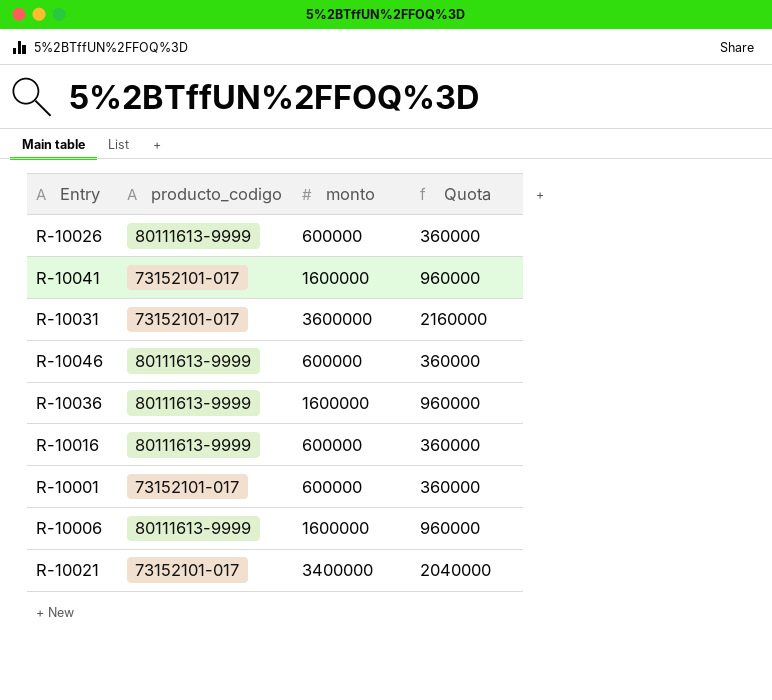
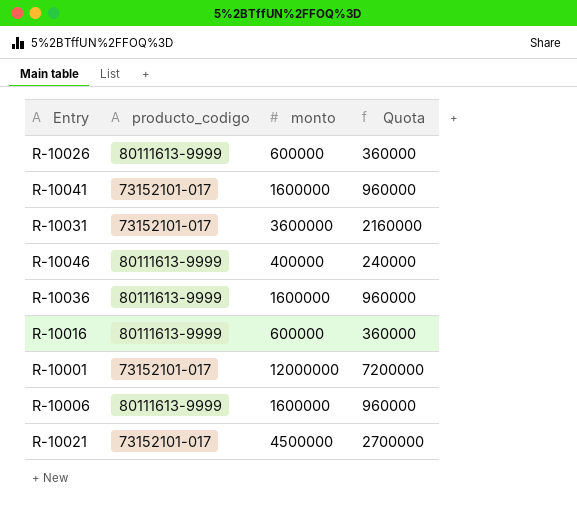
R-10046 | monto: 600000 -> 400000
R-10046 | Quota: 360000 -> 240000
R-10001 | monto: 600000 -> 12000000
R-10001 | Quota: 360000 -> 7200000
R-10021 | monto: 3400000 -> 4500000
R-10021 | Quota: 2040000 -> 2700000

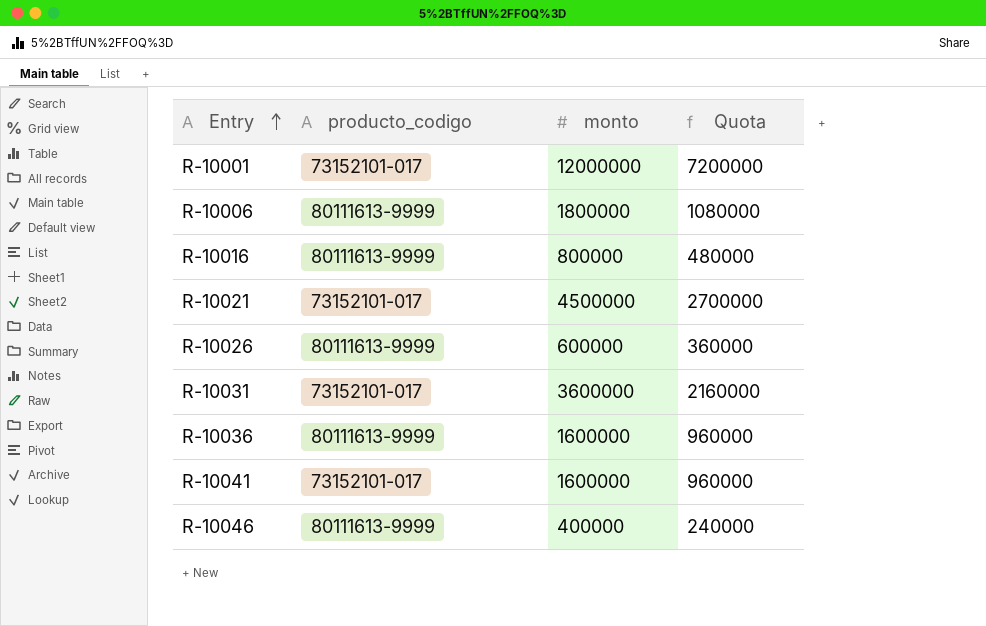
row order: none -> Entry ascending
R-10006 | monto: 1600000 -> 1800000
R-10006 | Quota: 960000 -> 1080000
R-10016 | monto: 600000 -> 800000
R-10016 | Quota: 360000 -> 480000

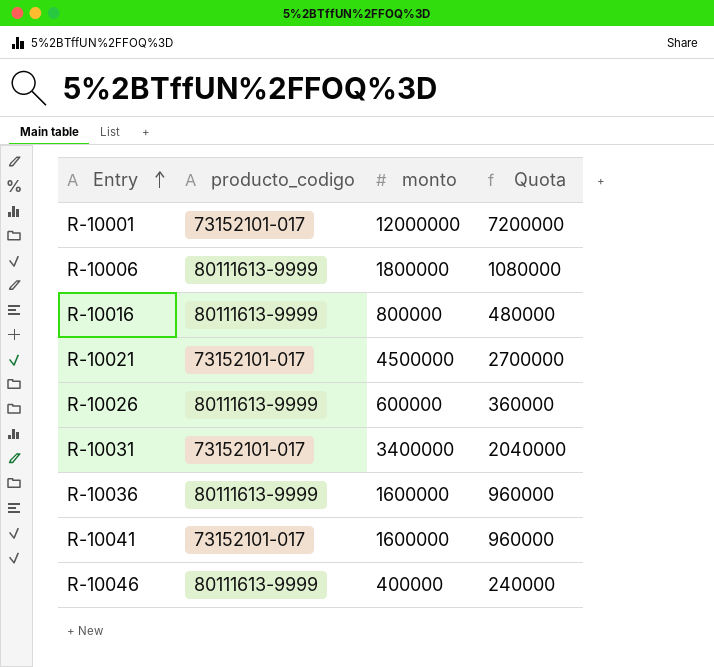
R-10031 | monto: 3600000 -> 3400000
R-10031 | Quota: 2160000 -> 2040000

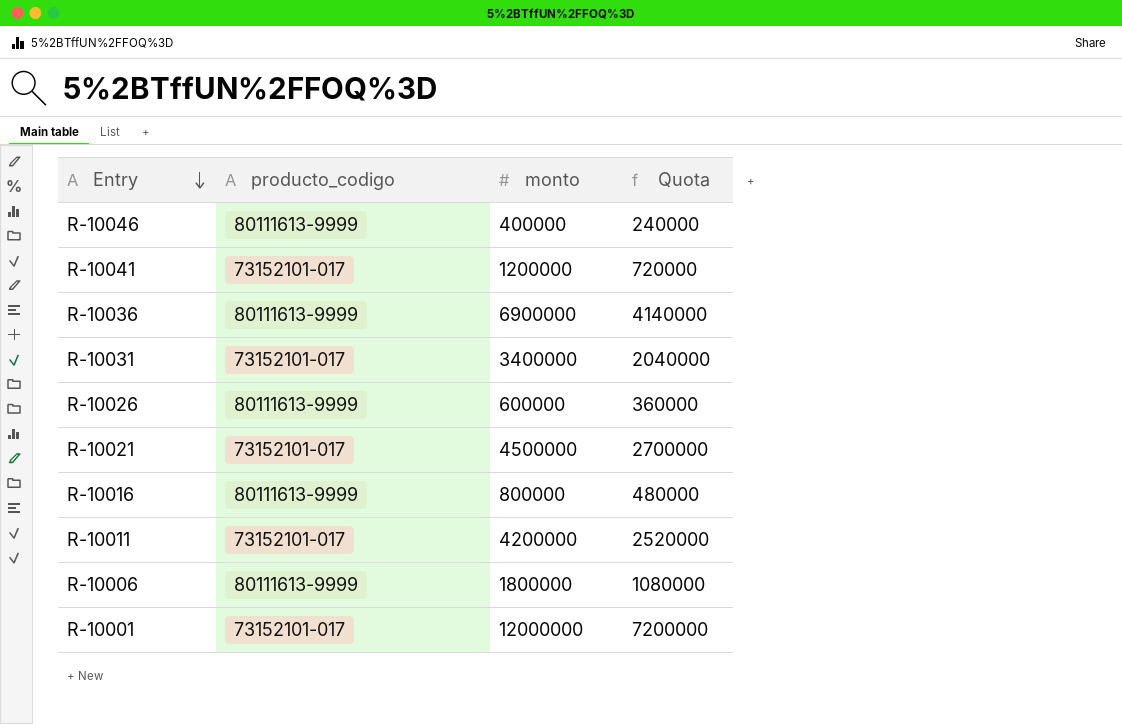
row order: Entry ascending -> Entry descending
R-10041 | monto: 1600000 -> 1200000
R-10041 | Quota: 960000 -> 720000
R-10036 | monto: 1600000 -> 6900000
R-10036 | Quota: 960000 -> 4140000
row R-10011: none -> 73152101-017 | 4200000 | 2520000

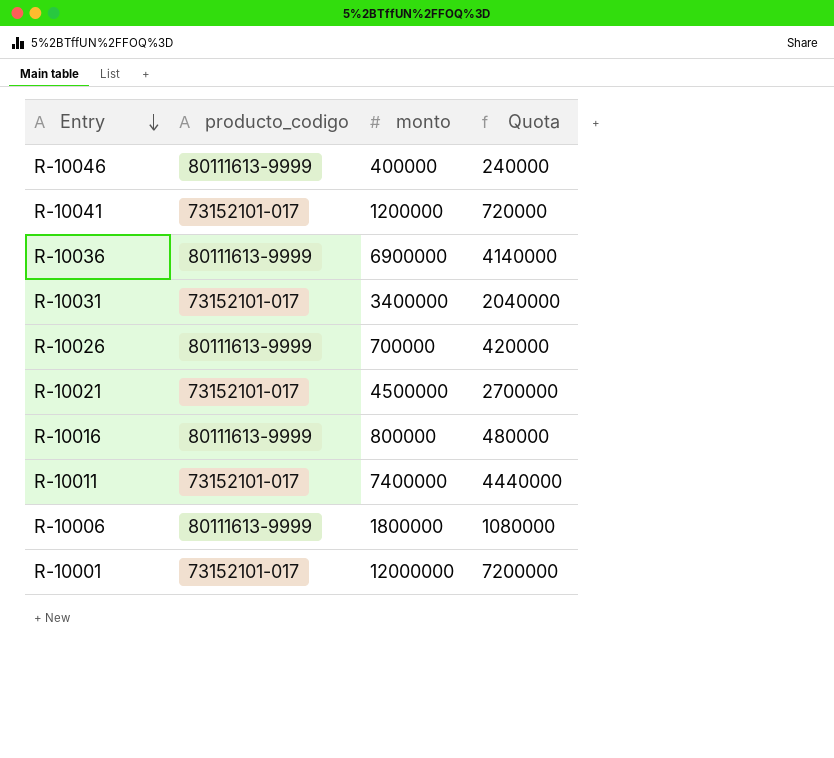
R-10026 | monto: 600000 -> 700000
R-10026 | Quota: 360000 -> 420000
R-10011 | monto: 4200000 -> 7400000
R-10011 | Quota: 2520000 -> 4440000

